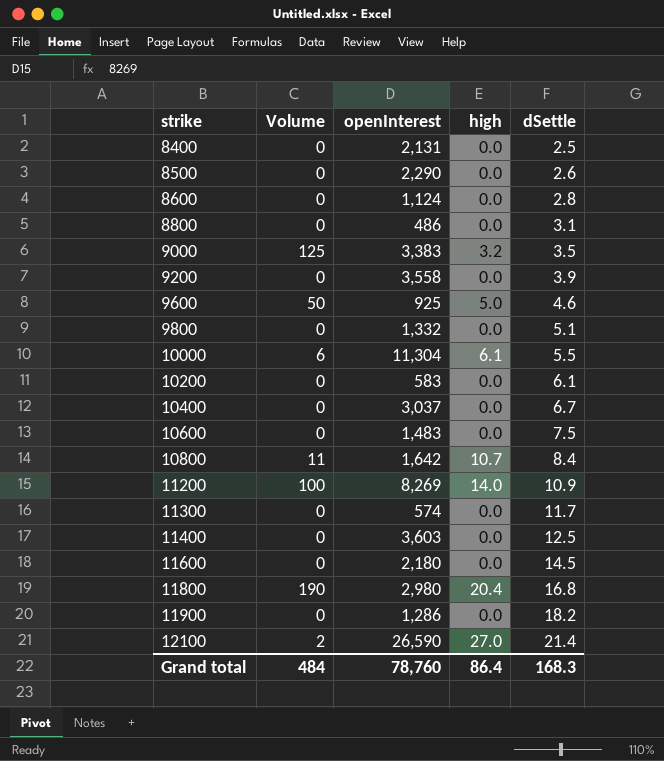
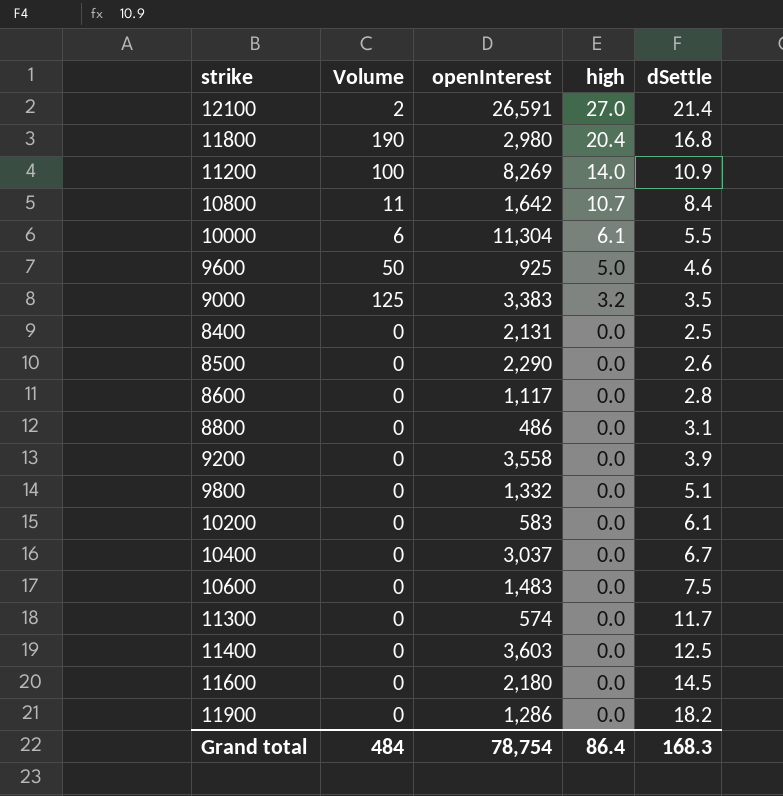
row order: strike ascending -> high descending
12100 | openInterest: 26,590 -> 26,591
8600 | openInterest: 1,124 -> 1,117
Grand total | openInterest: 78,760 -> 78,754

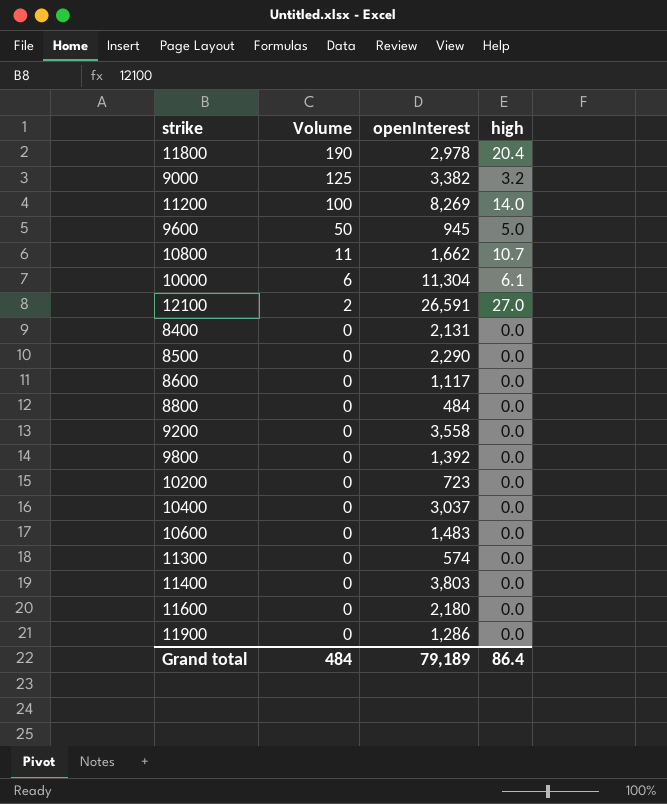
row order: high descending -> Volume descending
column dSettle | position: 5 -> none
11800 | openInterest: 2,980 -> 2,978
9000 | openInterest: 3,383 -> 3,382
9600 | openInterest: 925 -> 945
10800 | openInterest: 1,642 -> 1,662
8800 | openInterest: 486 -> 484
9800 | openInterest: 1,332 -> 1,392
10200 | openInterest: 583 -> 723
11400 | openInterest: 3,603 -> 3,803
Grand total | openInterest: 78,754 -> 79,189

